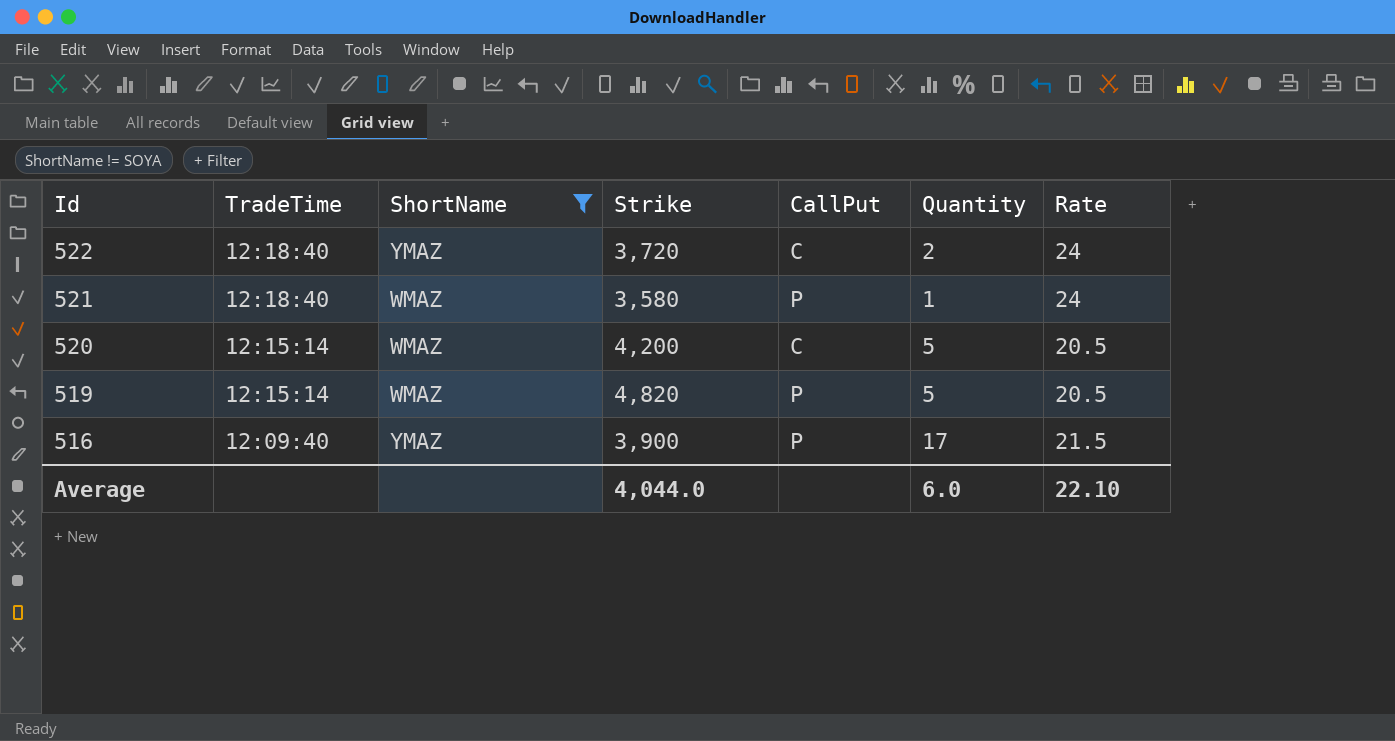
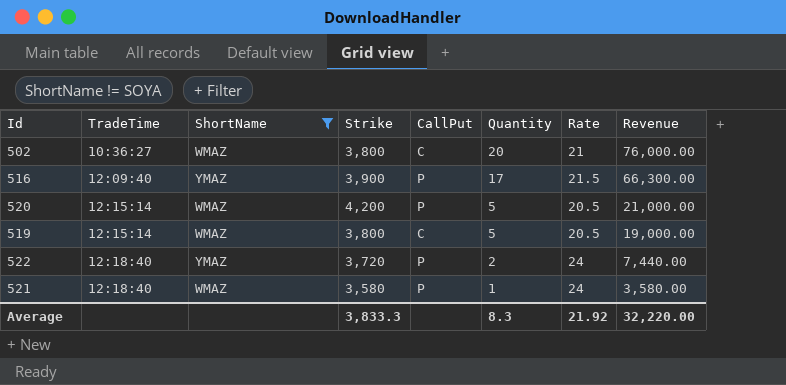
row order: Id descending -> TradeTime ascending
column Revenue | formula: none -> [Strike] * [Quantity]
row 502: none -> 10:36:27 | WMAZ | 3,800 | C | 20 | 21 | 76,000.00
520 | CallPut: C -> P
519 | Strike: 4,820 -> 3,800
519 | CallPut: P -> C
522 | CallPut: C -> P
Average | Strike: 4,044.0 -> 3,833.3
Average | Quantity: 6.0 -> 8.3
Average | Rate: 22.10 -> 21.92

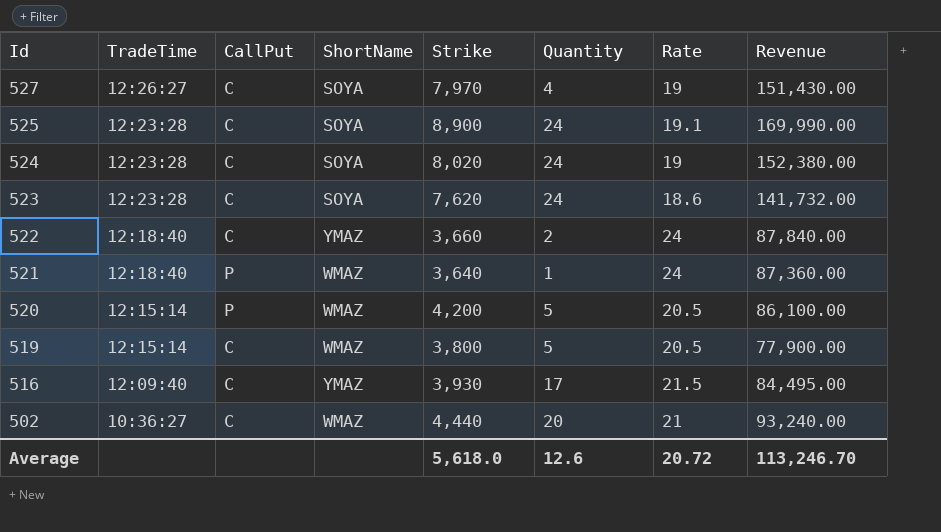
filter: ShortName != SOYA -> none
row order: TradeTime ascending -> Id descending
column CallPut | position: 5 -> 3
column Revenue | formula: [Strike] * [Quantity] -> [Strike] * [Rate]
522 | CallPut: P -> C
522 | Strike: 3,720 -> 3,660
521 | Strike: 3,580 -> 3,640
516 | CallPut: P -> C
516 | Strike: 3,900 -> 3,930
502 | Strike: 3,800 -> 4,440
Average | Strike: 3,833.3 -> 5,618.0
Average | Quantity: 8.3 -> 12.6
Average | Rate: 21.92 -> 20.72
Average | Revenue: 32,220.00 -> 113,246.70

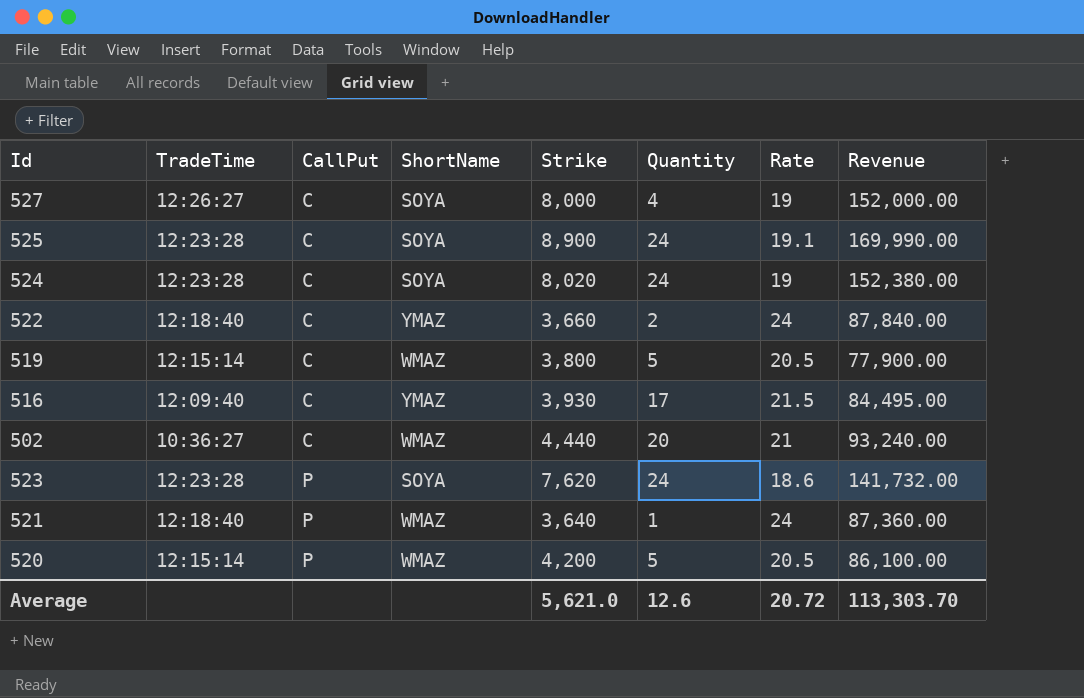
row order: Id descending -> CallPut ascending
527 | Strike: 7,970 -> 8,000
527 | Revenue: 151,430.00 -> 152,000.00
523 | CallPut: C -> P
Average | Strike: 5,618.0 -> 5,621.0
Average | Revenue: 113,246.70 -> 113,303.70

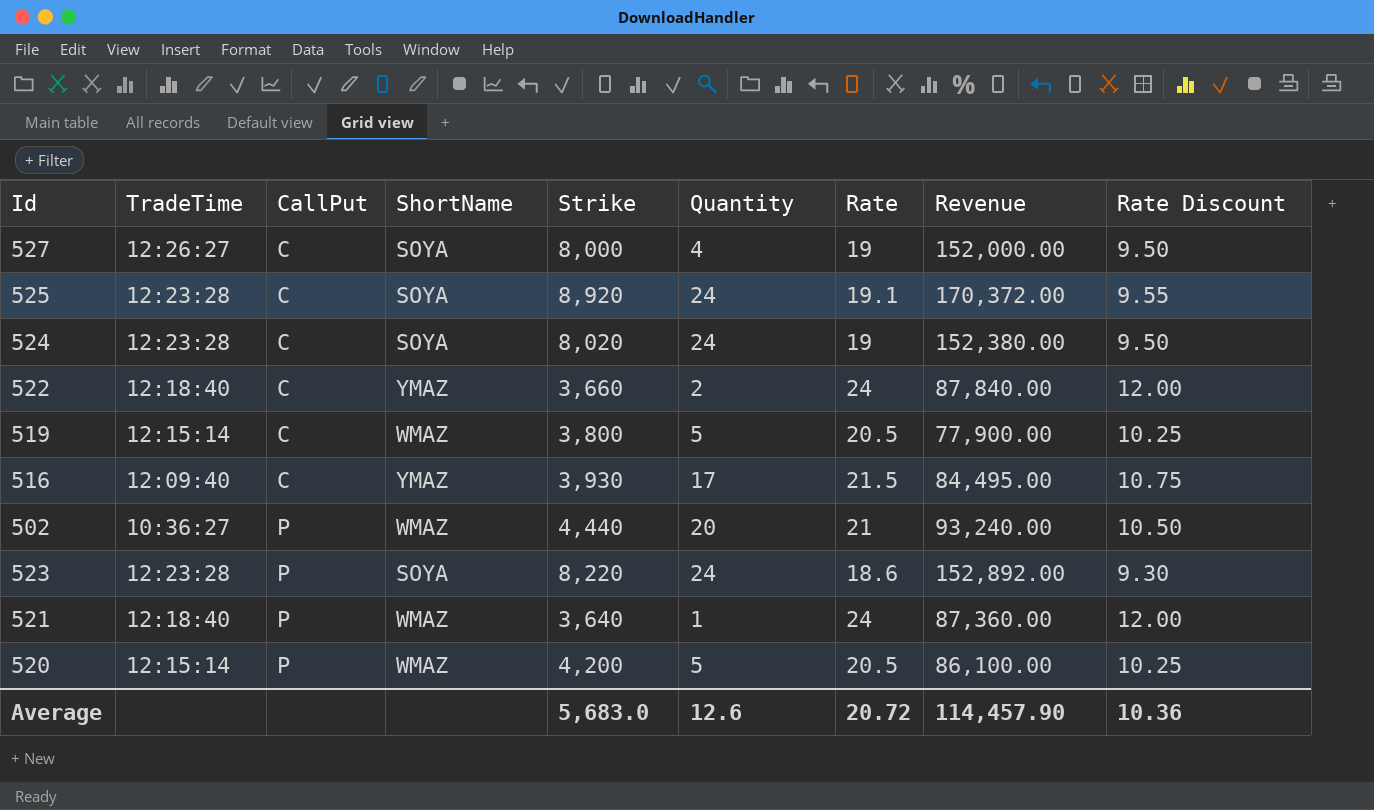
column Rate Discount | formula: none -> [Rate] * 0.5
525 | Strike: 8,900 -> 8,920
525 | Revenue: 169,990.00 -> 170,372.00
502 | CallPut: C -> P
523 | Strike: 7,620 -> 8,220
523 | Revenue: 141,732.00 -> 152,892.00
Average | Strike: 5,621.0 -> 5,683.0
Average | Revenue: 113,303.70 -> 114,457.90

